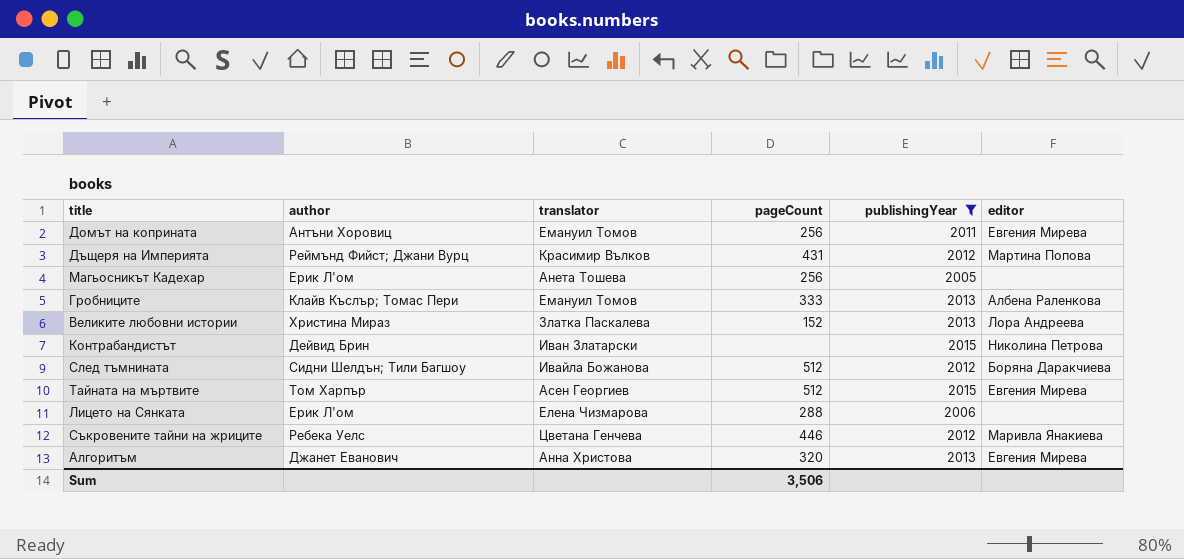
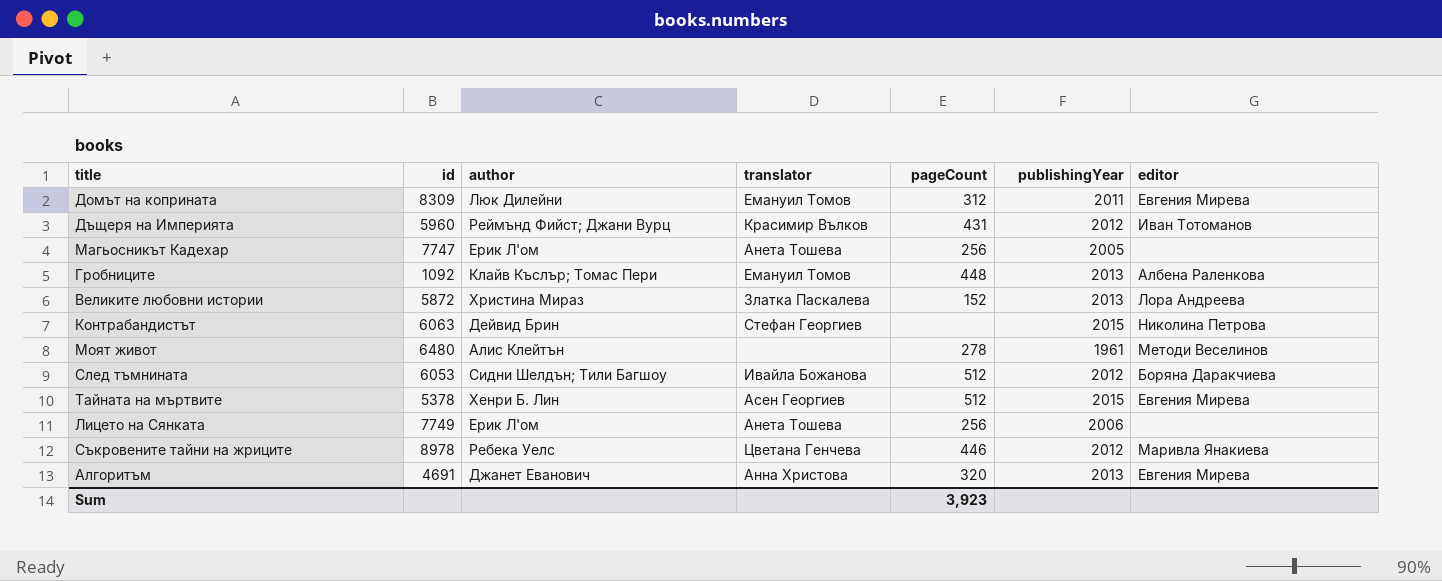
filter: publishingYear != 1961 -> none
column id | position: none -> 2
Домът на коприната | author: Антъни Хоровиц -> Люк Дилейни
Домът на коприната | pageCount: 256 -> 312
Дъщеря на Империята | editor: Мартина Попова -> Иван Тотоманов
Гробниците | pageCount: 333 -> 448
Контрабандистът | translator: Иван Златарски -> Стефан Георгиев
Тайната на мъртвите | author: Том Харпър -> Хенри Б. Лин
Лицето на Сянката | translator: Елена Чизмарова -> Анета Тошева
Лицето на Сянката | pageCount: 288 -> 256
Sum | pageCount: 3,506 -> 3,923

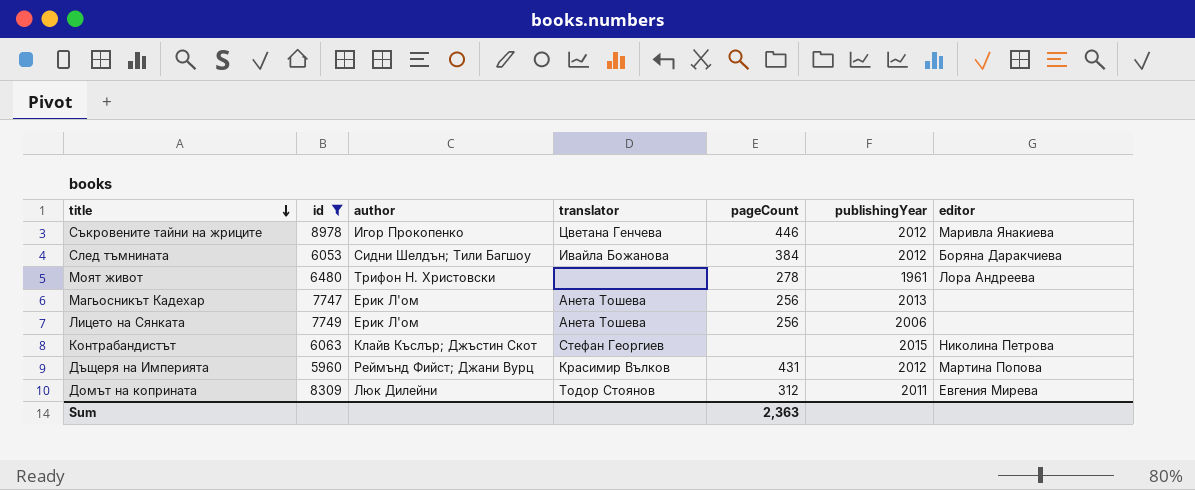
filter: none -> id >= 5960
row order: none -> title descending
Съкровените тайни на жриците | author: Ребека Уелс -> Игор Прокопенко
След тъмнината | pageCount: 512 -> 384
Моят живот | author: Алис Клейтън -> Трифон Н. Христовски
Моят живот | editor: Методи Веселинов -> Лора Андреева
Магьосникът Кадехар | publishingYear: 2005 -> 2013
Контрабандистът | author: Дейвид Брин -> Клайв Къслър; Джъстин Скот
Дъщеря на Империята | editor: Иван Тотоманов -> Мартина Попова
Домът на коприната | translator: Емануил Томов -> Тодор Стоянов
Sum | pageCount: 3,923 -> 2,363

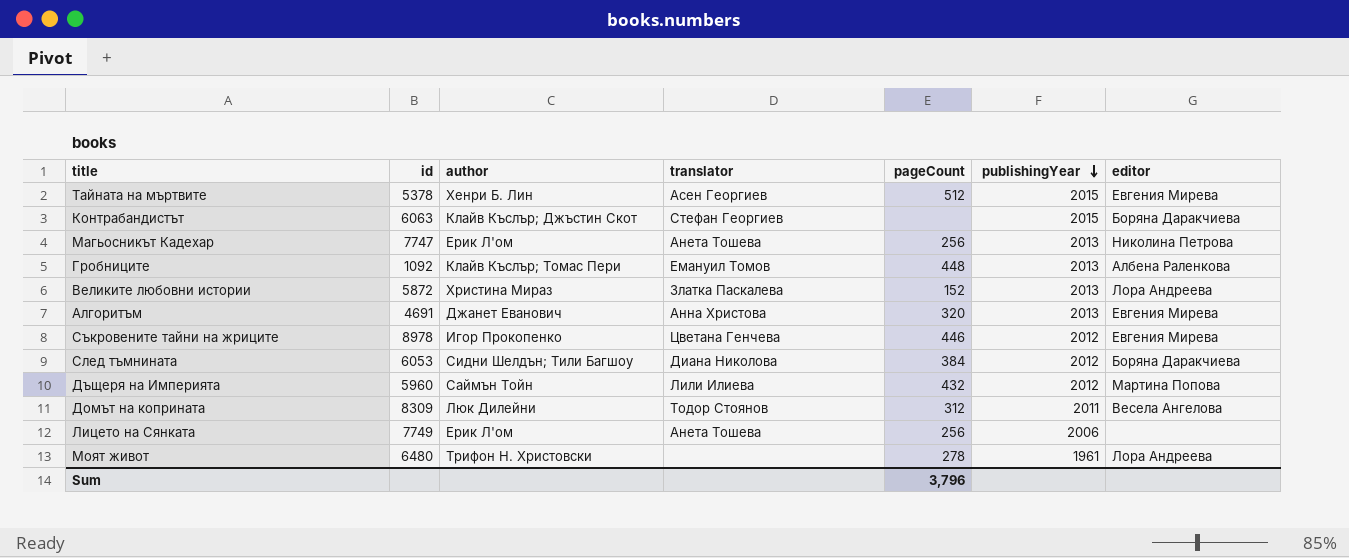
filter: id >= 5960 -> none
row order: title descending -> publishingYear descending
Контрабандистът | editor: Николина Петрова -> Боряна Даракчиева
Магьосникът Кадехар | editor: none -> Николина Петрова
Съкровените тайни на жриците | editor: Маривла Янакиева -> Евгения Мирева
След тъмнината | translator: Ивайла Божанова -> Диана Николова
Дъщеря на Империята | author: Реймънд Фийст; Джани Вурц -> Саймън Тойн
Дъщеря на Империята | translator: Красимир Вълков -> Лили Илиева
Дъщеря на Империята | pageCount: 431 -> 432
Домът на коприната | editor: Евгения Мирева -> Весела Ангелова
Sum | pageCount: 2,363 -> 3,796

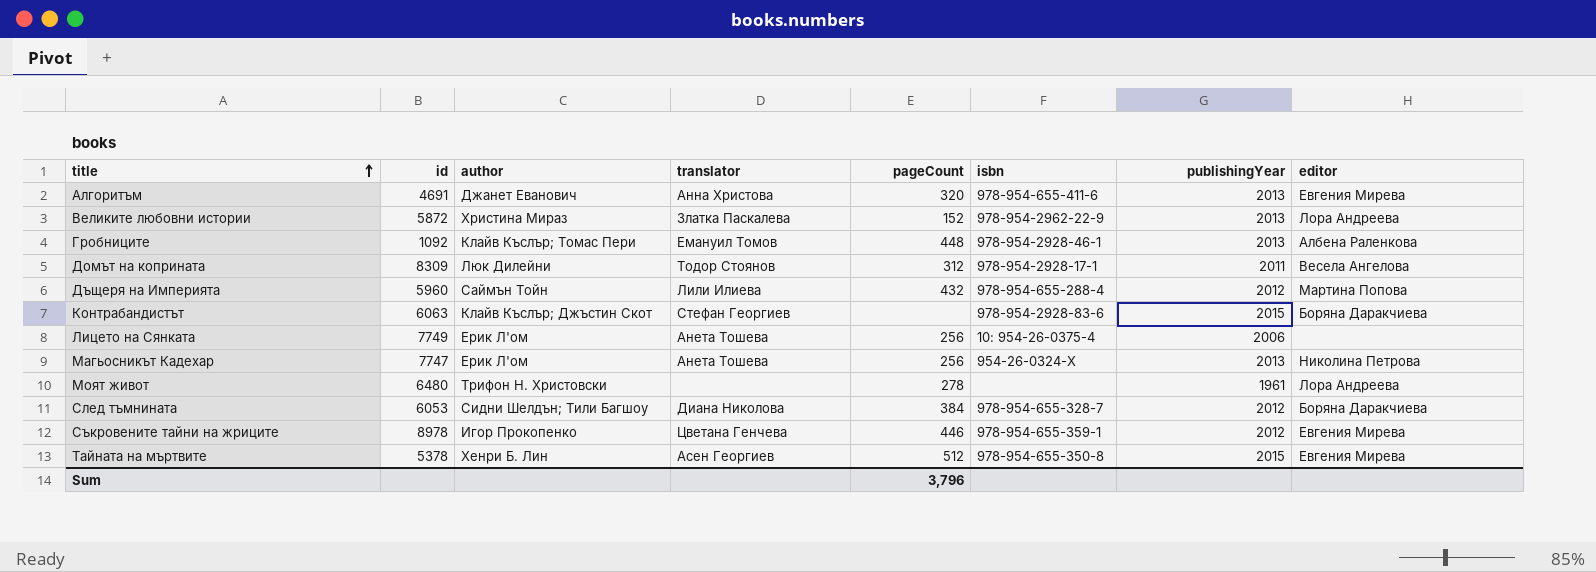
row order: publishingYear descending -> title ascending
column isbn | position: none -> 6

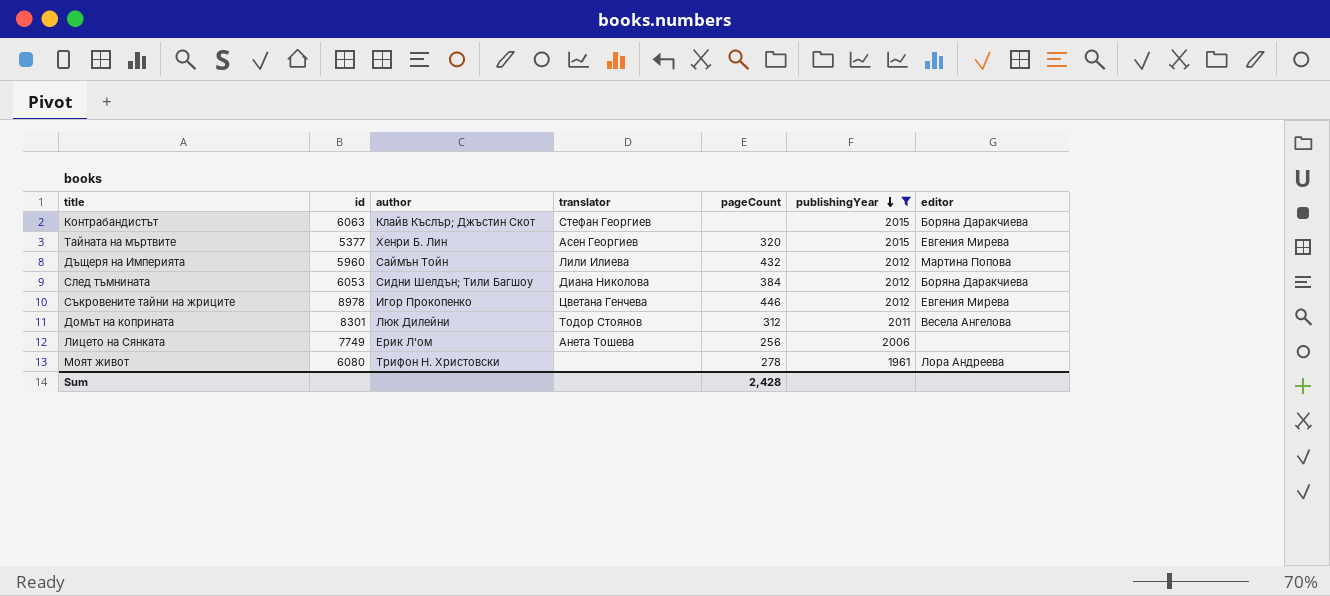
filter: none -> publishingYear != 2013
row order: title ascending -> publishingYear descending
column isbn | position: 6 -> none
Тайната на мъртвите | id: 5378 -> 5377
Тайната на мъртвите | pageCount: 512 -> 320
Домът на коприната | id: 8309 -> 8301
Моят живот | id: 6480 -> 6080
Sum | pageCount: 3,796 -> 2,428

